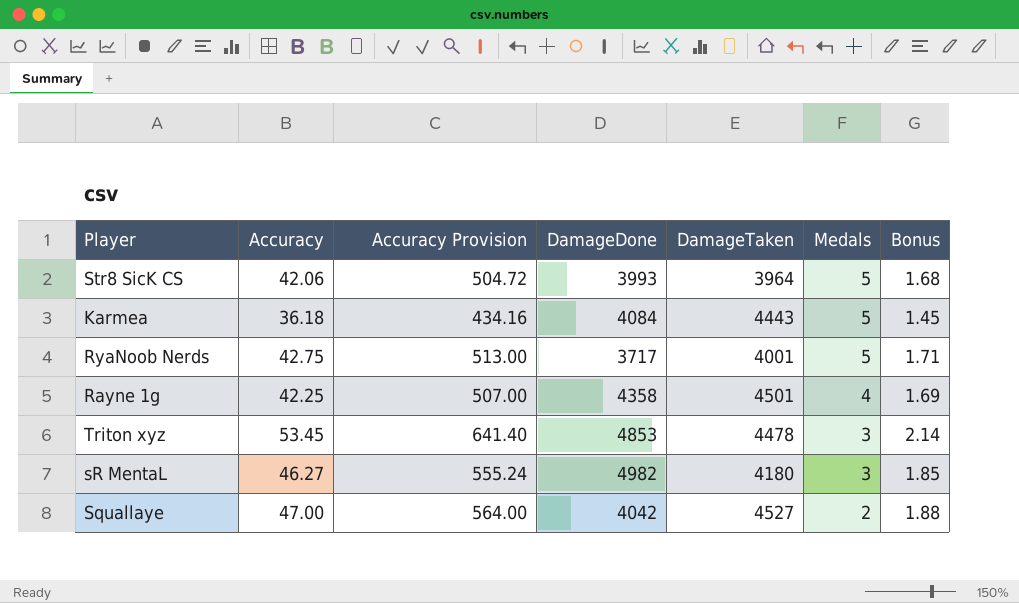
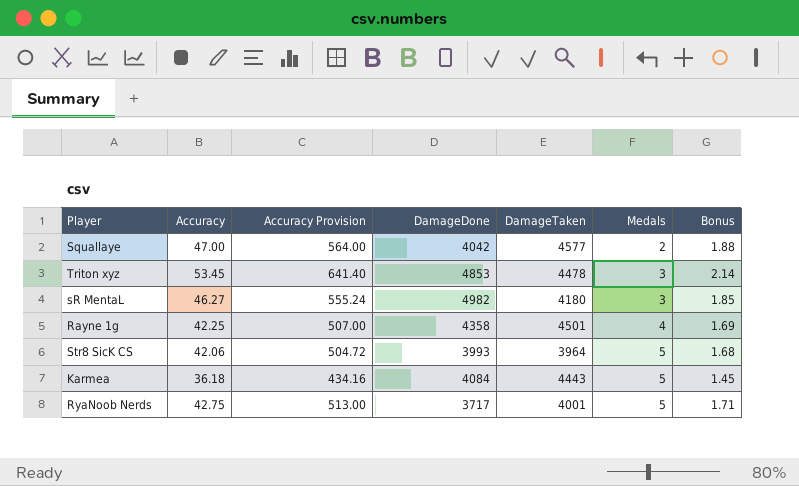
row order: Medals descending -> Medals ascending
Squallaye | DamageTaken: 4527 -> 4577

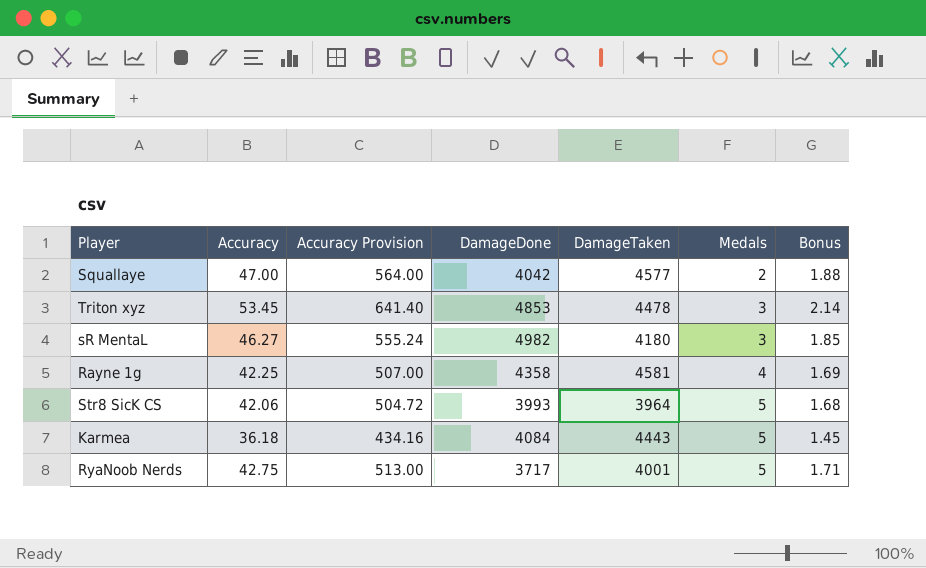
Rayne 1g | DamageTaken: 4501 -> 4581

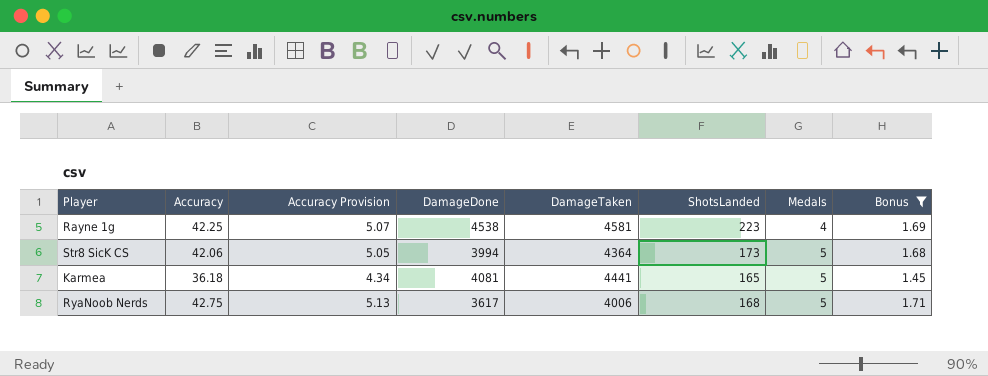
filter: none -> Bonus <= 1.71
column Accuracy Provision | formula: [Accuracy] * 12 -> [Accuracy] * 0.12
column ShotsLanded | position: none -> 6
Rayne 1g | DamageDone: 4358 -> 4538
Str8 SicK CS | DamageDone: 3993 -> 3994
Str8 SicK CS | DamageTaken: 3964 -> 4364
Karmea | DamageDone: 4084 -> 4081
Karmea | DamageTaken: 4443 -> 4441
RyaNoob Nerds | DamageDone: 3717 -> 3617
RyaNoob Nerds | DamageTaken: 4001 -> 4006

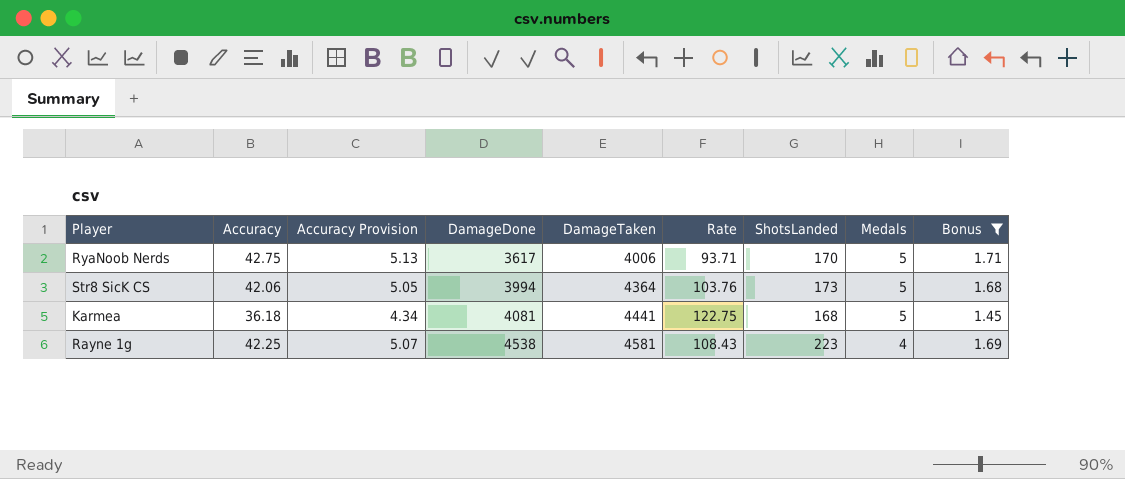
row order: Medals ascending -> DamageDone ascending
column Rate | formula: none -> [DamageTaken] / [Accuracy]
RyaNoob Nerds | ShotsLanded: 168 -> 170
Karmea | ShotsLanded: 165 -> 168

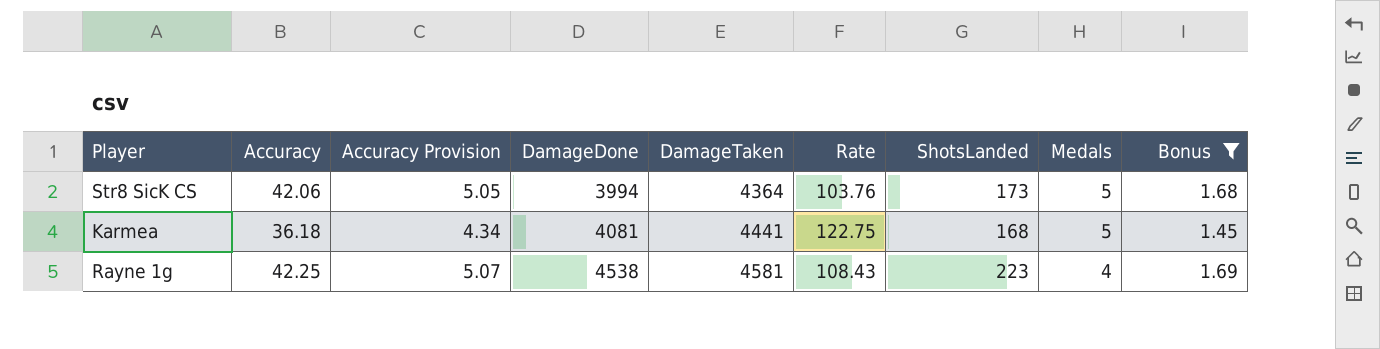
row RyaNoob Nerds: 42.75 | 5.13 | 3617 | 4006 | 93.71 | 170 | 5 | 1.71 -> none

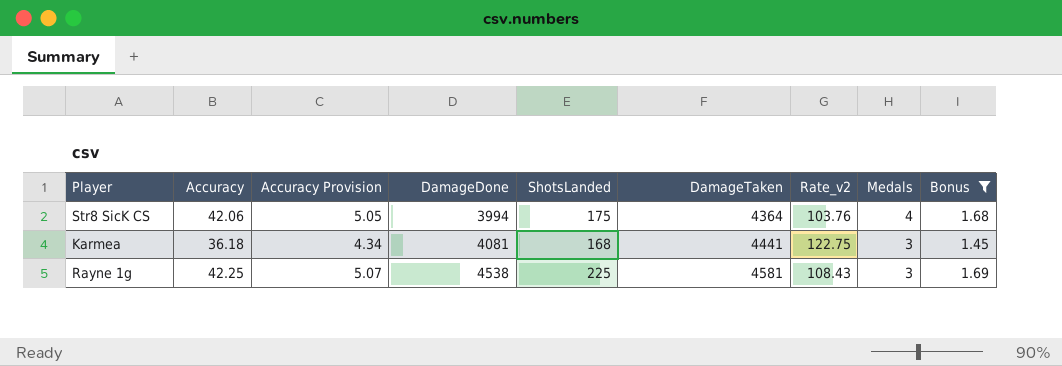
column ShotsLanded | position: 7 -> 5
column name: Rate -> Rate_v2
Str8 SicK CS | ShotsLanded: 173 -> 175
Str8 SicK CS | Medals: 5 -> 4
Karmea | Medals: 5 -> 3
Rayne 1g | ShotsLanded: 223 -> 225
Rayne 1g | Medals: 4 -> 3

